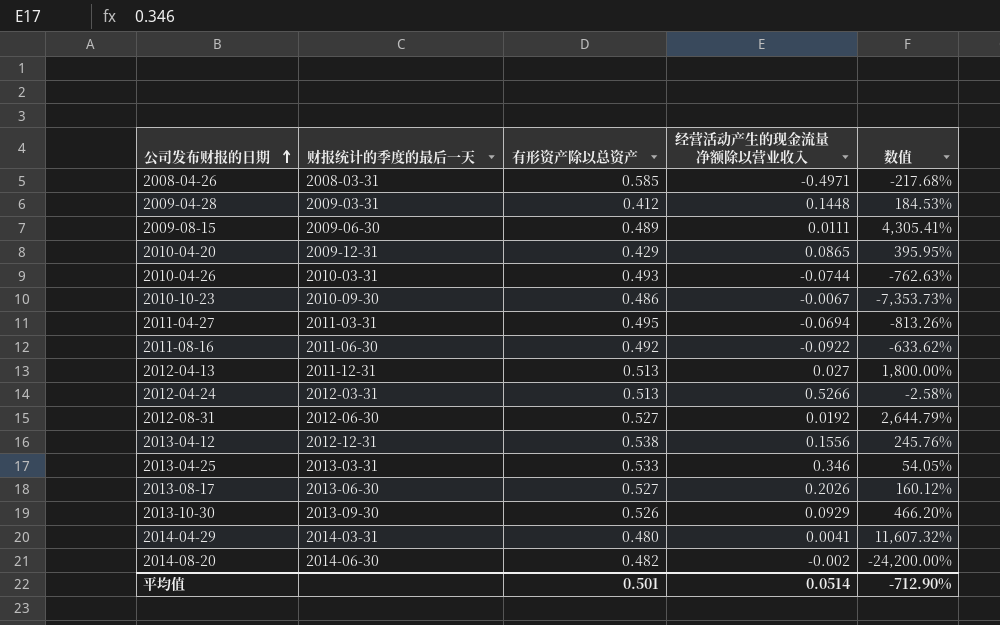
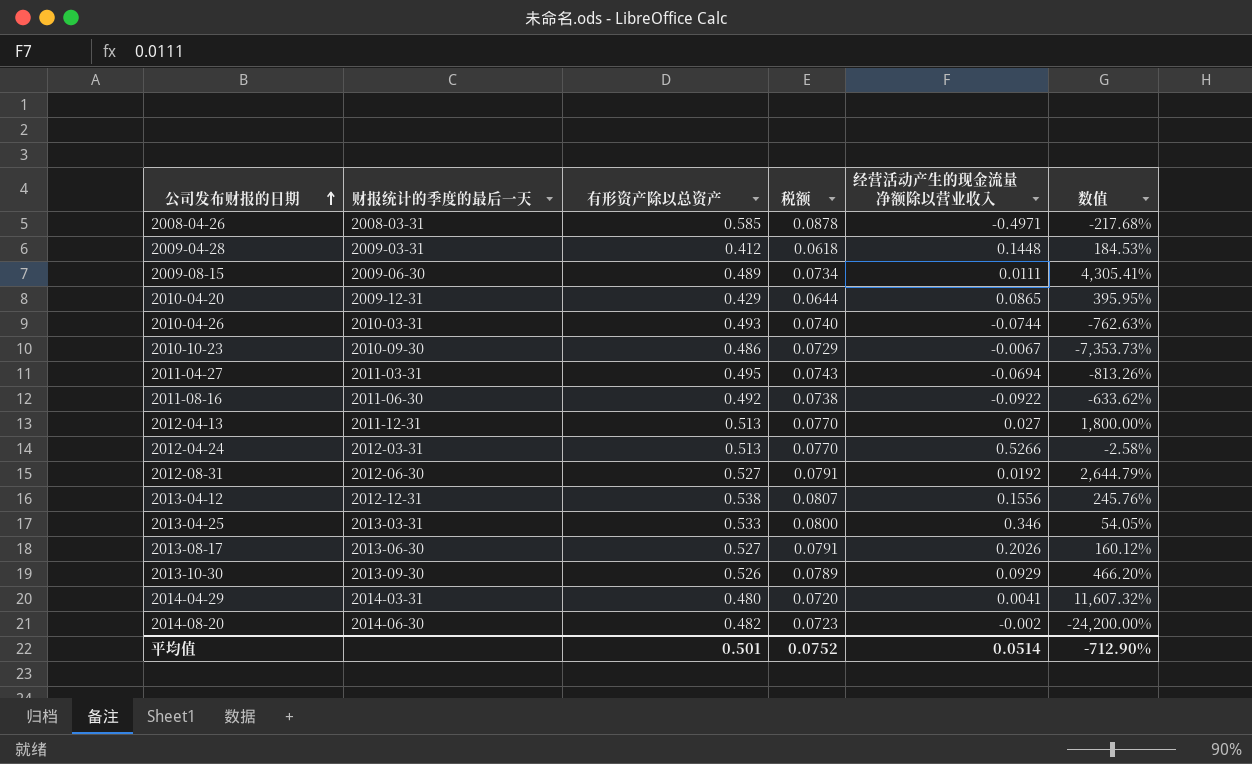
column 税额 | formula: none -> [有形资产除以总资产] * 0.15

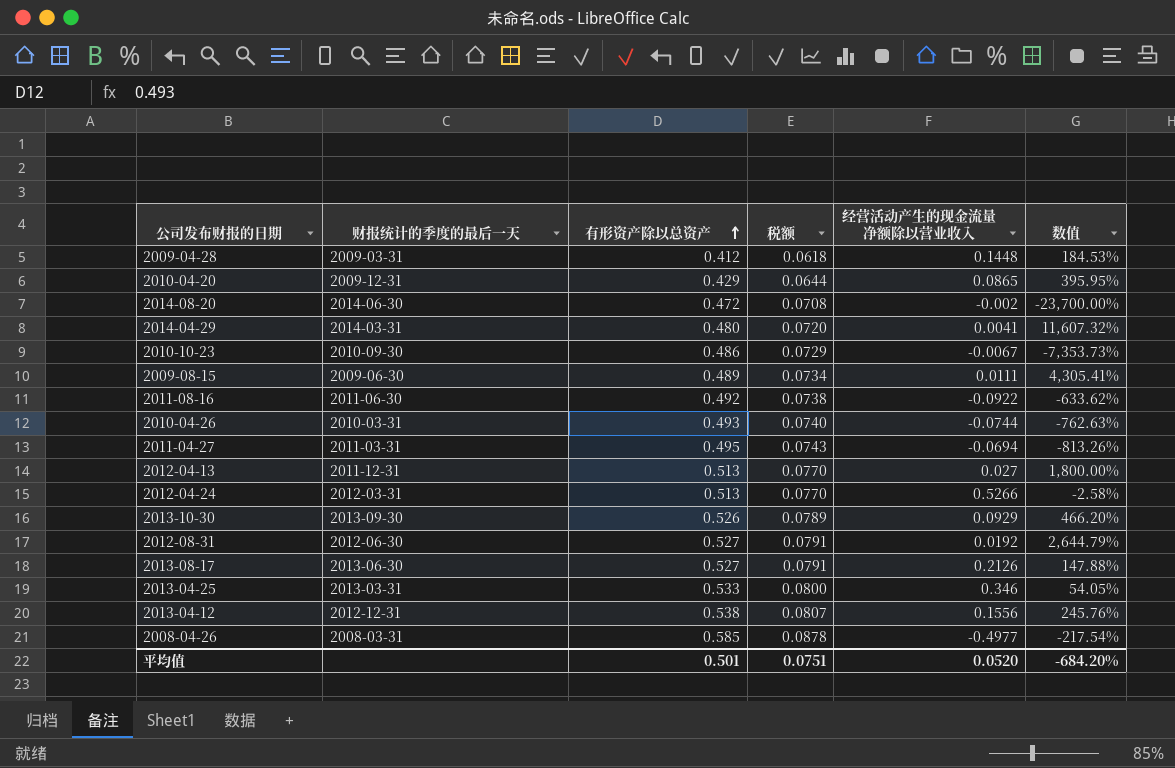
row order: 公司发布财报的日期 ascending -> 有形资产除以总资产 ascending
2014-08-20 | 有形资产除以总资产: 0.482 -> 0.472
2014-08-20 | 税额: 0.0723 -> 0.0708
2014-08-20 | 数值: -24,200.00% -> -23,700.00%
2013-08-17 | 经营活动产生的现金流量净额除以营业收入: 0.2026 -> 0.2126
2013-08-17 | 数值: 160.12% -> 147.88%
2008-04-26 | 经营活动产生的现金流量净额除以营业收入: -0.4971 -> -0.4977
2008-04-26 | 数值: -217.68% -> -217.54%
平均值 | 税额: 0.0752 -> 0.0751
平均值 | 经营活动产生的现金流量净额除以营业收入: 0.0514 -> 0.0520
平均值 | 数值: -712.90% -> -684.20%

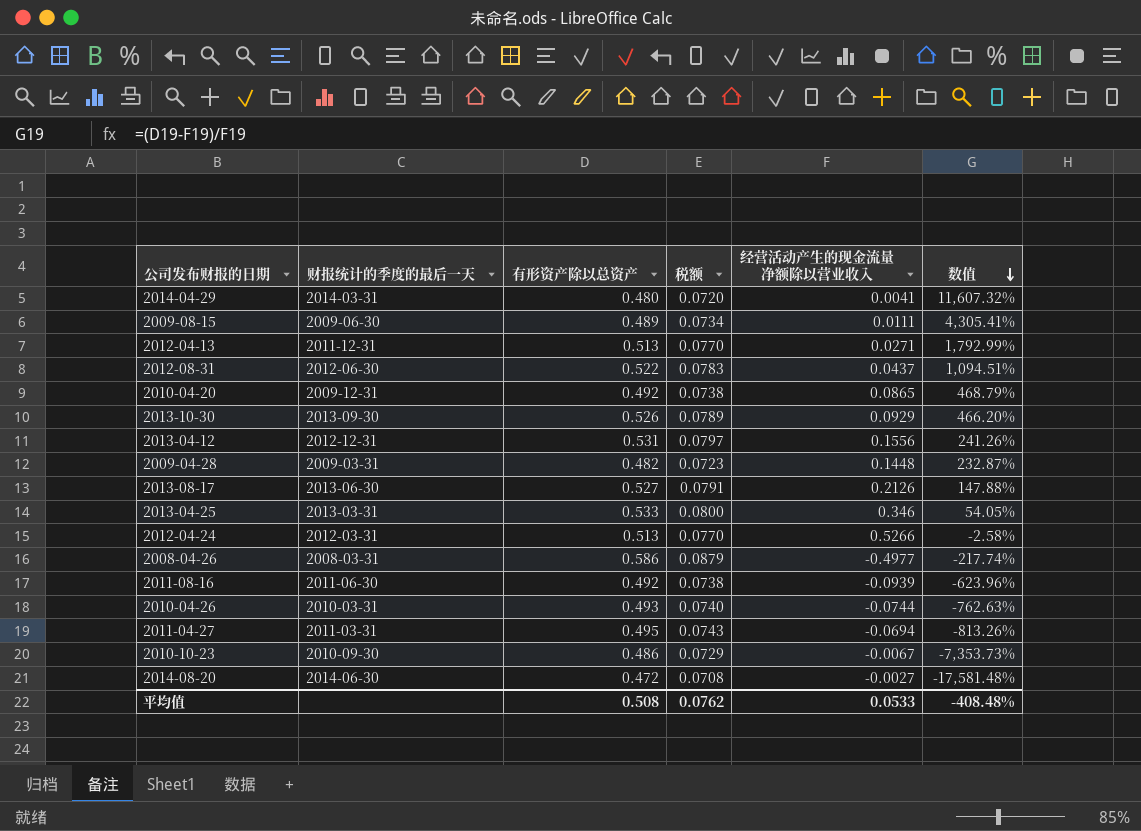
row order: 有形资产除以总资产 ascending -> 数值 descending
2012-04-13 | 经营活动产生的现金流量净额除以营业收入: 0.027 -> 0.0271
2012-04-13 | 数值: 1,800.00% -> 1,792.99%
2012-08-31 | 有形资产除以总资产: 0.527 -> 0.522
2012-08-31 | 税额: 0.0791 -> 0.0783
2012-08-31 | 经营活动产生的现金流量净额除以营业收入: 0.0192 -> 0.0437
2012-08-31 | 数值: 2,644.79% -> 1,094.51%
2010-04-20 | 有形资产除以总资产: 0.429 -> 0.492
2010-04-20 | 税额: 0.0644 -> 0.0738
2010-04-20 | 数值: 395.95% -> 468.79%
2013-04-12 | 有形资产除以总资产: 0.538 -> 0.531
2013-04-12 | 税额: 0.0807 -> 0.0797
2013-04-12 | 数值: 245.76% -> 241.26%
2009-04-28 | 有形资产除以总资产: 0.412 -> 0.482
2009-04-28 | 税额: 0.0618 -> 0.0723
2009-04-28 | 数值: 184.53% -> 232.87%
2008-04-26 | 有形资产除以总资产: 0.585 -> 0.586
2008-04-26 | 税额: 0.0878 -> 0.0879
2008-04-26 | 数值: -217.54% -> -217.74%
2011-08-16 | 经营活动产生的现金流量净额除以营业收入: -0.0922 -> -0.0939
2011-08-16 | 数值: -633.62% -> -623.96%
2014-08-20 | 经营活动产生的现金流量净额除以营业收入: -0.002 -> -0.0027
2014-08-20 | 数值: -23,700.00% -> -17,581.48%
平均值 | 有形资产除以总资产: 0.501 -> 0.508
平均值 | 税额: 0.0751 -> 0.0762
平均值 | 经营活动产生的现金流量净额除以营业收入: 0.0520 -> 0.0533
平均值 | 数值: -684.20% -> -408.48%

